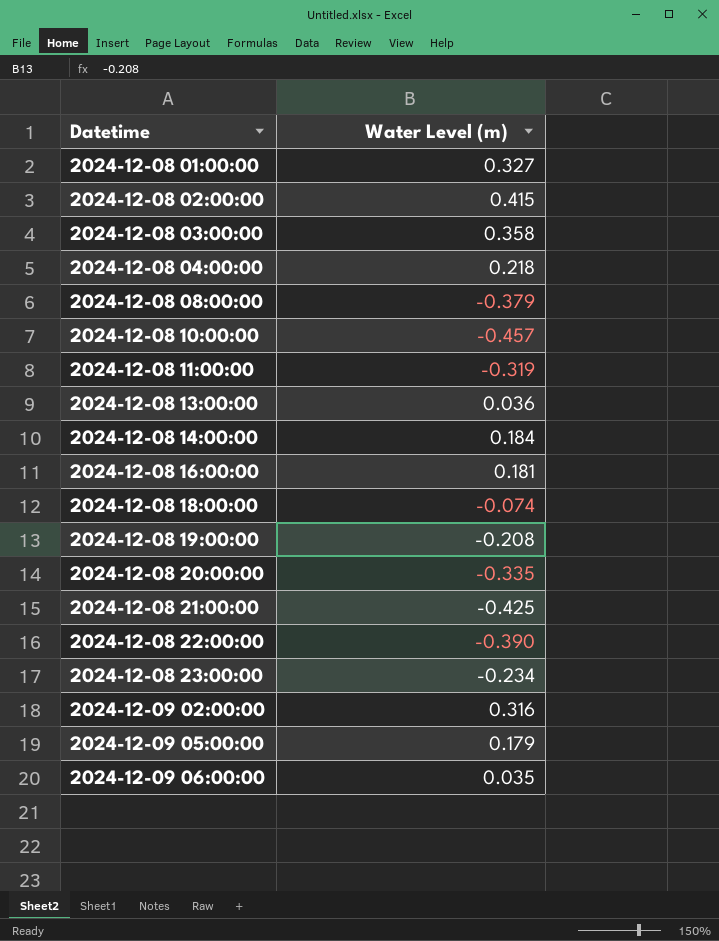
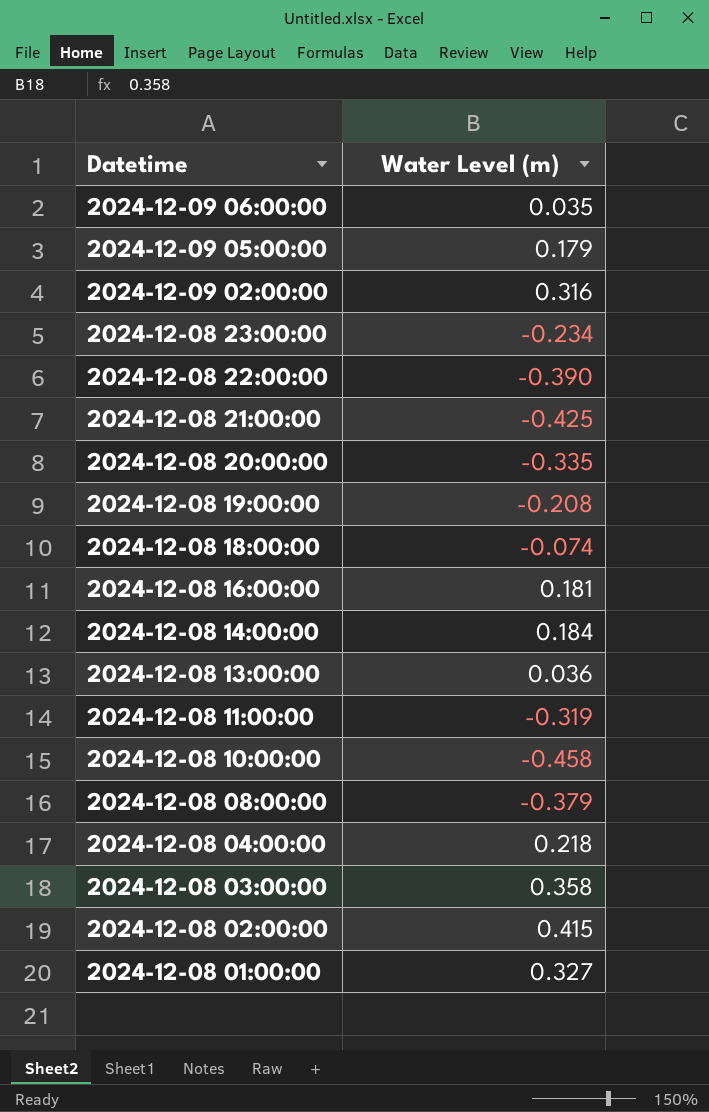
row order: Datetime ascending -> Datetime descending
2024-12-08 10:00:00 | Water Level (m): -0.457 -> -0.458

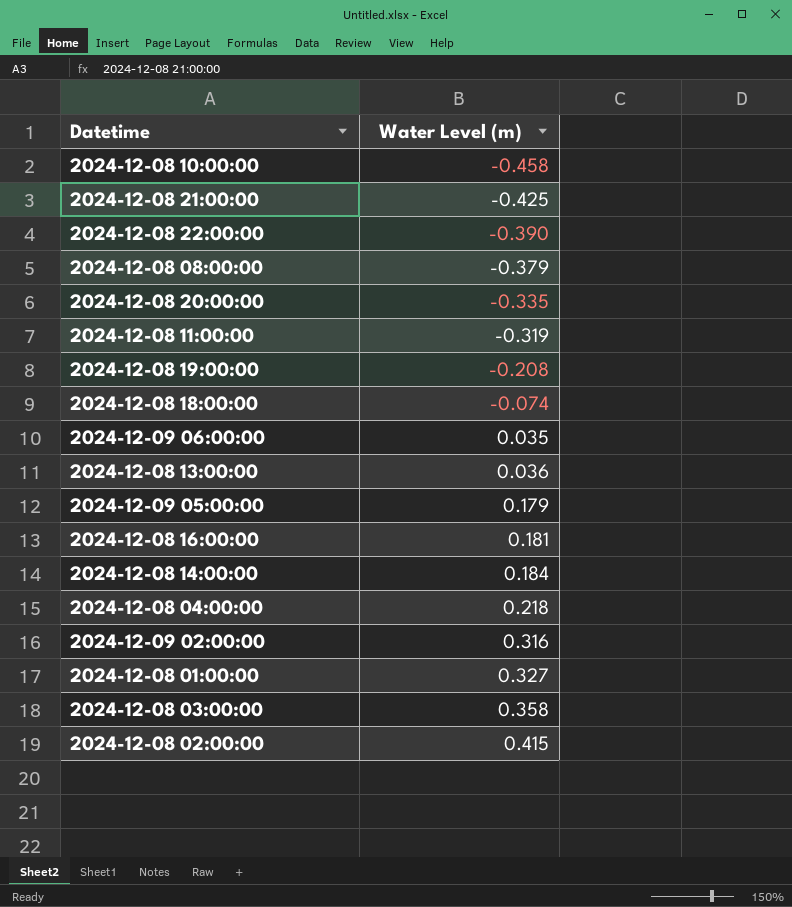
row order: Datetime descending -> Water Level (m) ascending
row 2024-12-08 23:00:00: -0.234 -> none

